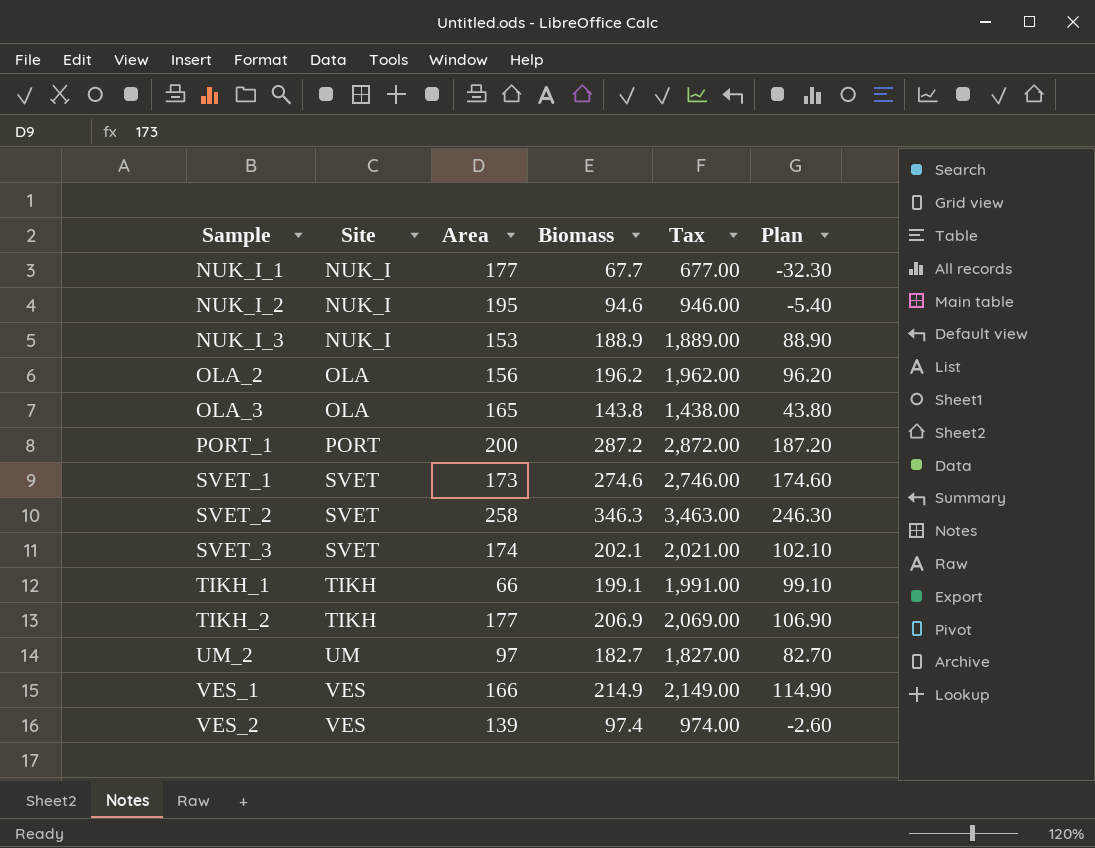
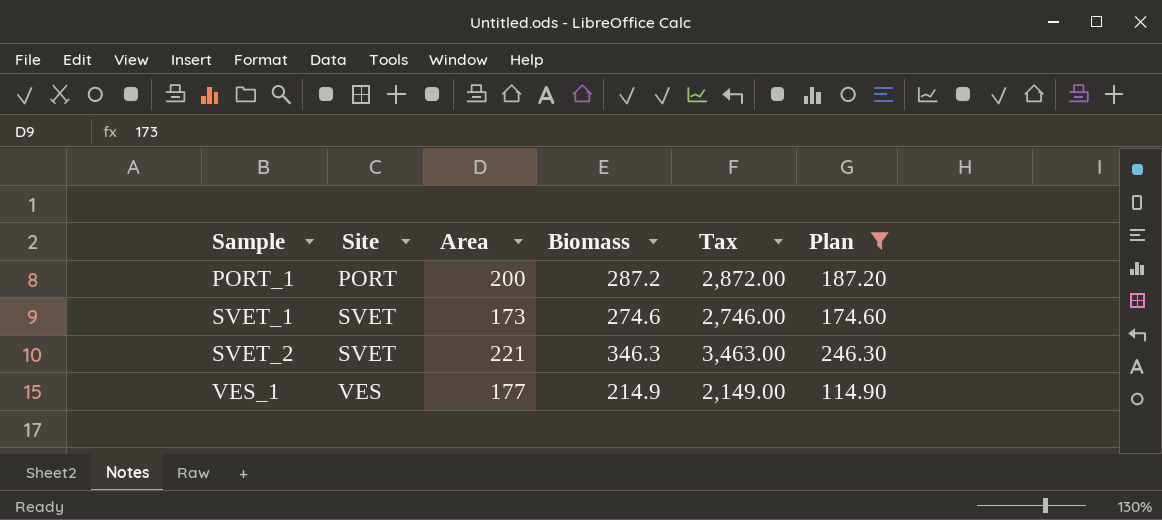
filter: none -> Plan >= 114.90
SVET_2 | Area: 258 -> 221
VES_1 | Area: 166 -> 177

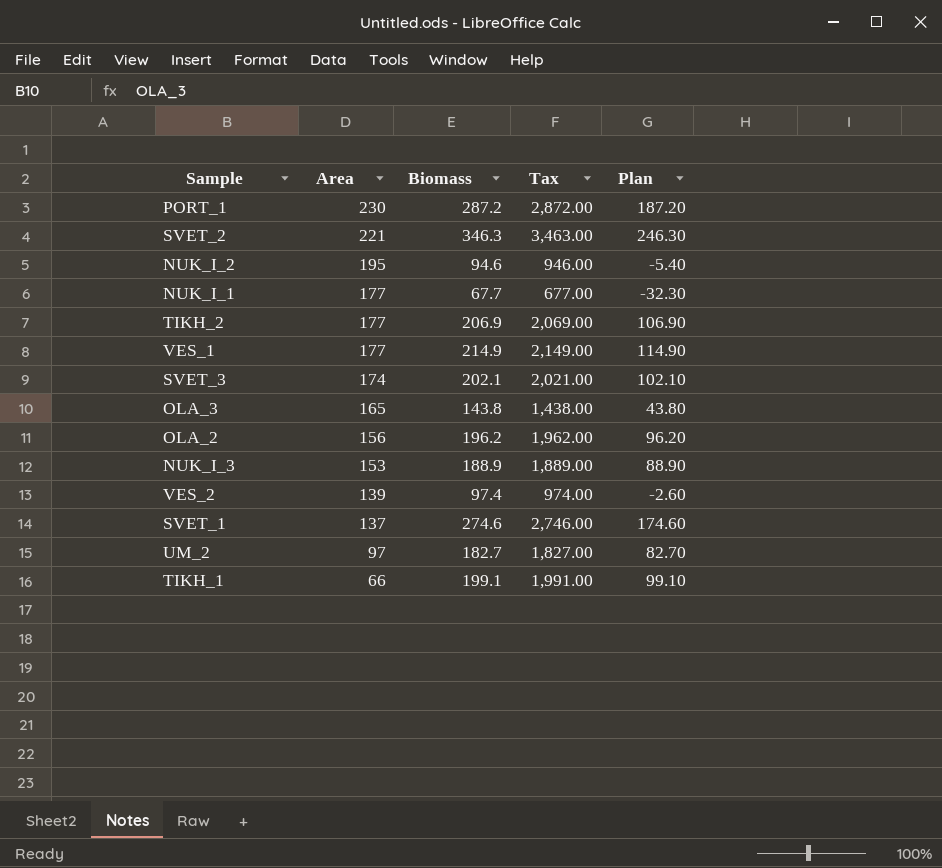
filter: Plan >= 114.90 -> none
row order: Sample ascending -> Area descending
column Site | position: 2 -> none
PORT_1 | Area: 200 -> 230
SVET_1 | Area: 173 -> 137

